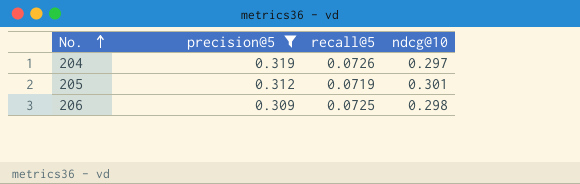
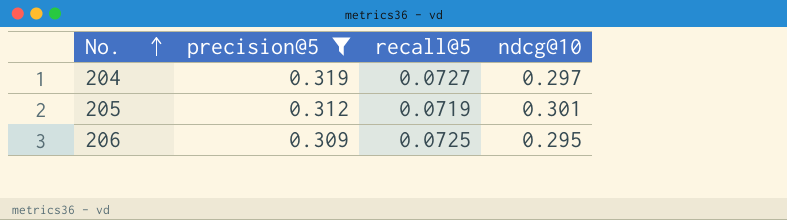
204 | recall@5: 0.0726 -> 0.0727
206 | ndcg@10: 0.298 -> 0.295

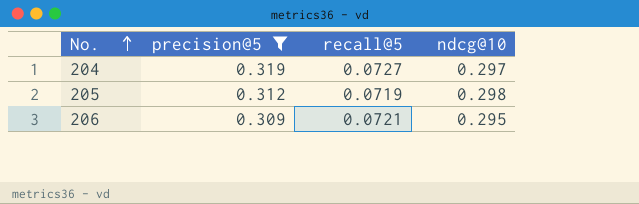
205 | ndcg@10: 0.301 -> 0.298
206 | recall@5: 0.0725 -> 0.0721

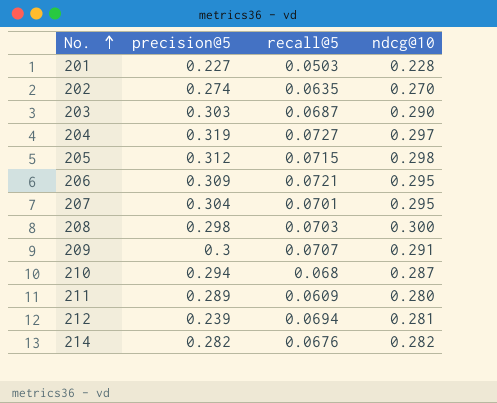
filter: precision@5 >= 0.309 -> none
205 | recall@5: 0.0719 -> 0.0715

